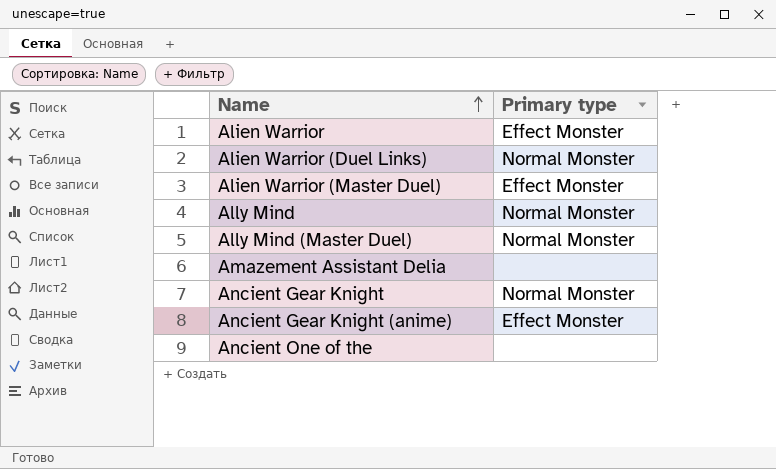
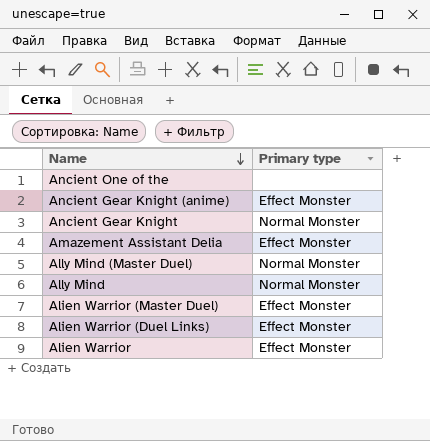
row order: Name ascending -> Name descending
Amazement Assistant Delia | Primary type: none -> Effect Monster
Alien Warrior (Duel Links) | Primary type: Normal Monster -> Effect Monster

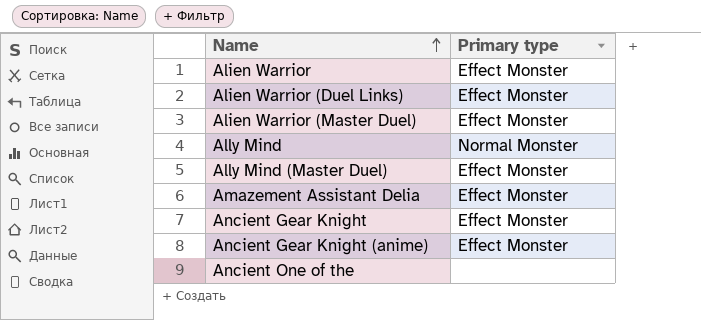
row order: Name descending -> Name ascending
Ally Mind (Master Duel) | Primary type: Normal Monster -> Effect Monster
Ancient Gear Knight | Primary type: Normal Monster -> Effect Monster

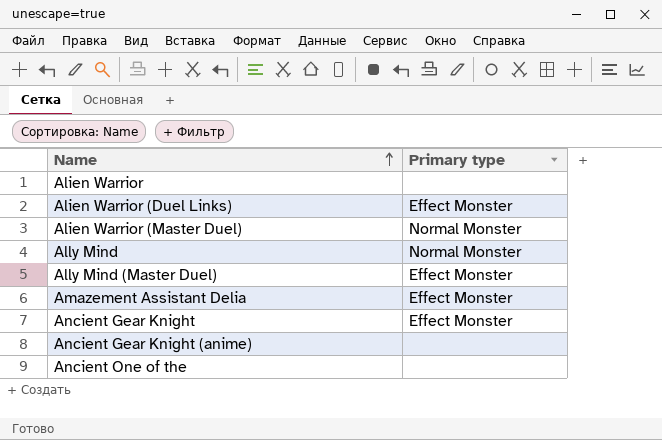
Alien Warrior | Primary type: Effect Monster -> none
Alien Warrior (Master Duel) | Primary type: Effect Monster -> Normal Monster
Ancient Gear Knight (anime) | Primary type: Effect Monster -> none

